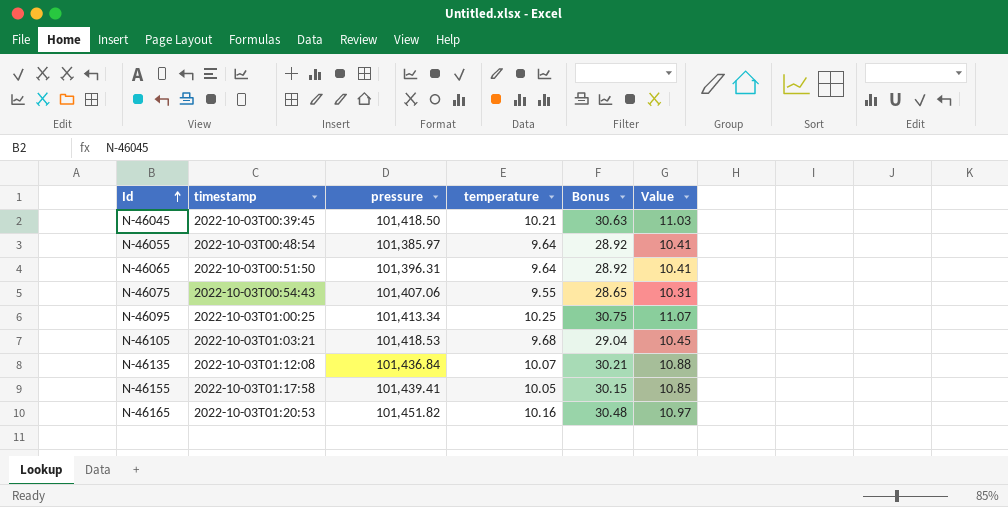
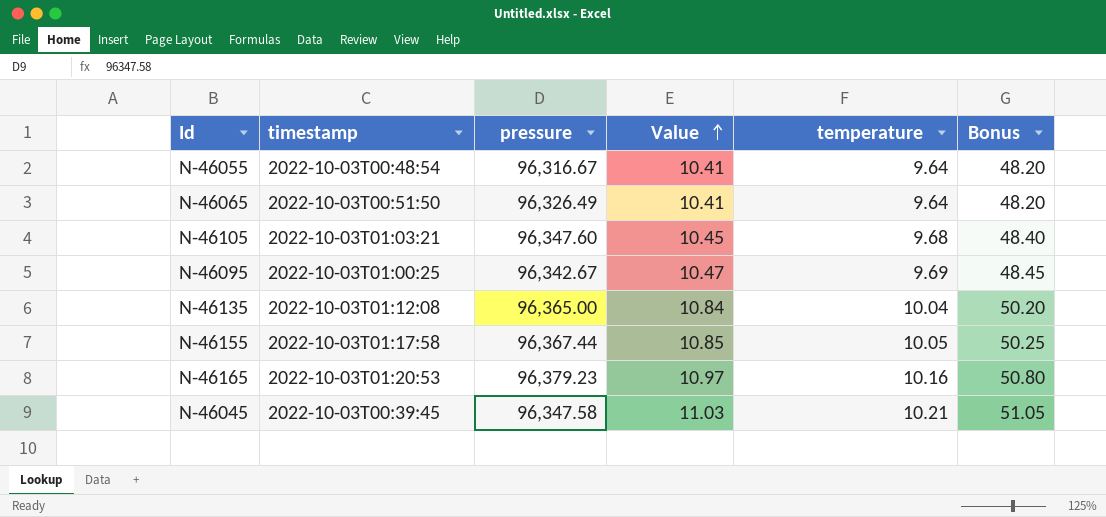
row order: Id ascending -> Value ascending
column Value | position: 6 -> 4
column Bonus | formula: [temperature] * 3 -> [temperature] * 5
row N-46075: 2022-10-03T00:54:43 | 101,407.06 | 9.55 | 28.65 | 10.31 -> none
N-46055 | pressure: 101,385.97 -> 96,316.67
N-46065 | pressure: 101,396.31 -> 96,326.49
N-46105 | pressure: 101,418.53 -> 96,347.60
N-46095 | pressure: 101,413.34 -> 96,342.67
N-46095 | Value: 11.07 -> 10.47
N-46095 | temperature: 10.25 -> 9.69
N-46135 | pressure: 101,436.84 -> 96,365.00
N-46135 | Value: 10.88 -> 10.84
N-46135 | temperature: 10.07 -> 10.04
N-46155 | pressure: 101,439.41 -> 96,367.44
N-46165 | pressure: 101,451.82 -> 96,379.23
N-46045 | pressure: 101,418.50 -> 96,347.58

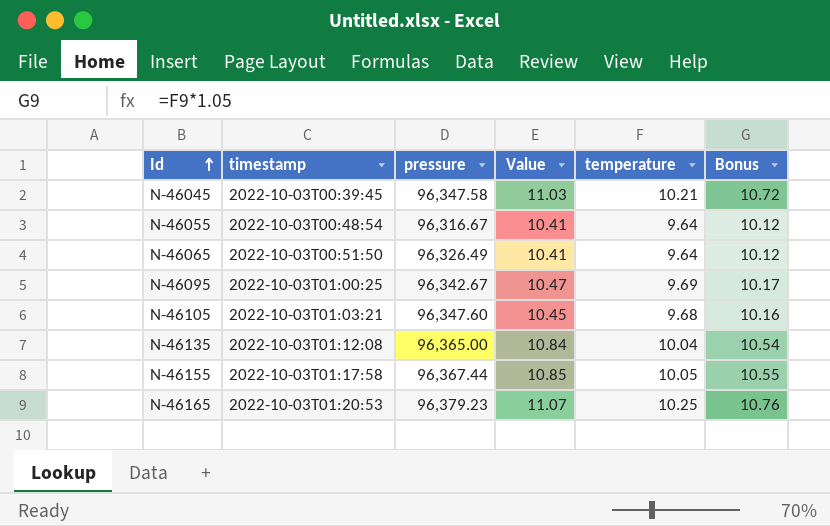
row order: Value ascending -> Id ascending
column Bonus | formula: [temperature] * 5 -> [temperature] * 1.05
N-46165 | Value: 10.97 -> 11.07
N-46165 | temperature: 10.16 -> 10.25

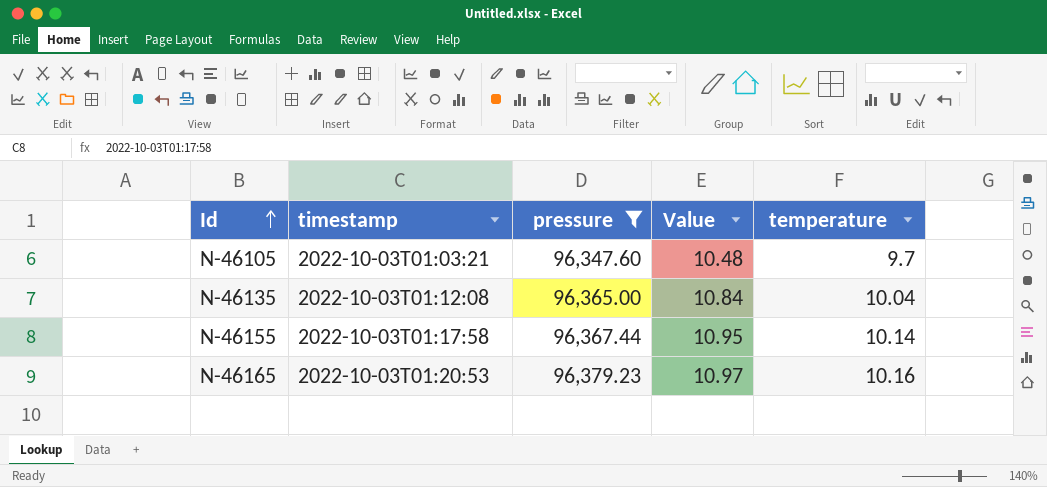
filter: none -> pressure >= 96,347.60
column Bonus | formula: [temperature] * 1.05 -> none
N-46105 | Value: 10.45 -> 10.48
N-46105 | temperature: 9.68 -> 9.7
N-46155 | Value: 10.85 -> 10.95
N-46155 | temperature: 10.05 -> 10.14
N-46165 | Value: 11.07 -> 10.97
N-46165 | temperature: 10.25 -> 10.16

